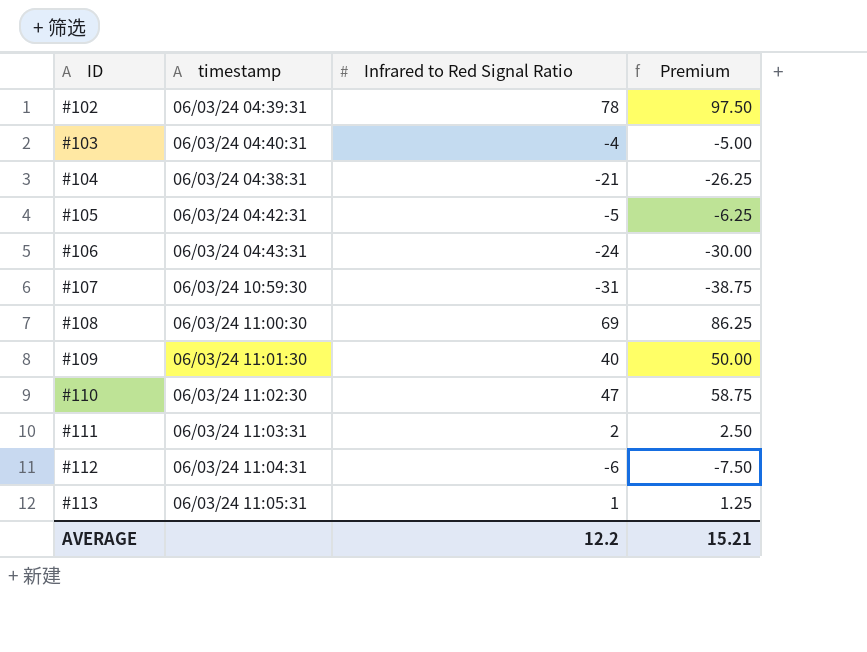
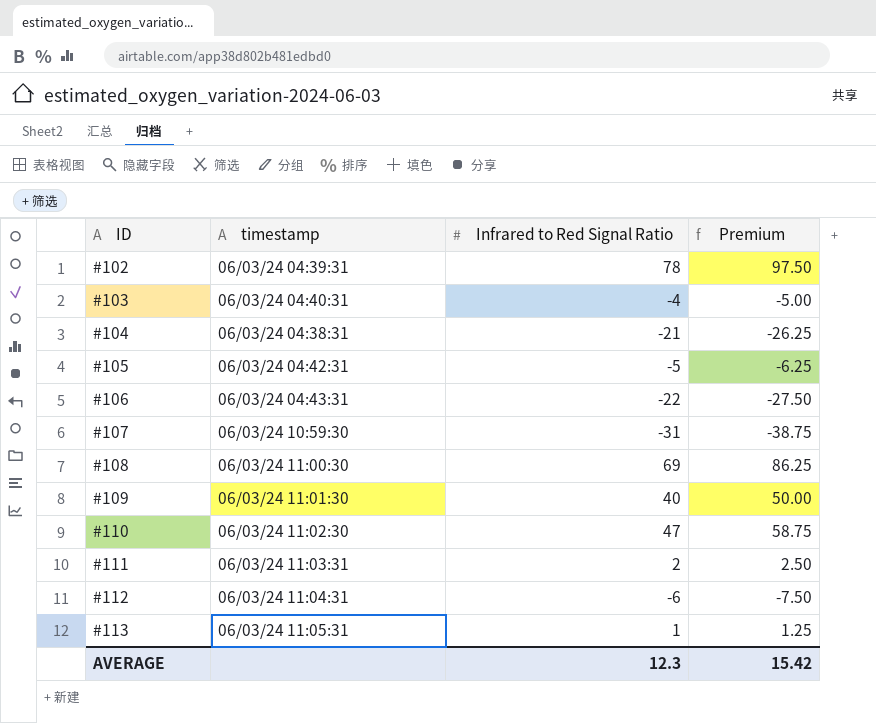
#106 | Infrared to Red Signal Ratio: -24 -> -22
#106 | Premium: -30.00 -> -27.50
AVERAGE | Infrared to Red Signal Ratio: 12.2 -> 12.3
AVERAGE | Premium: 15.21 -> 15.42

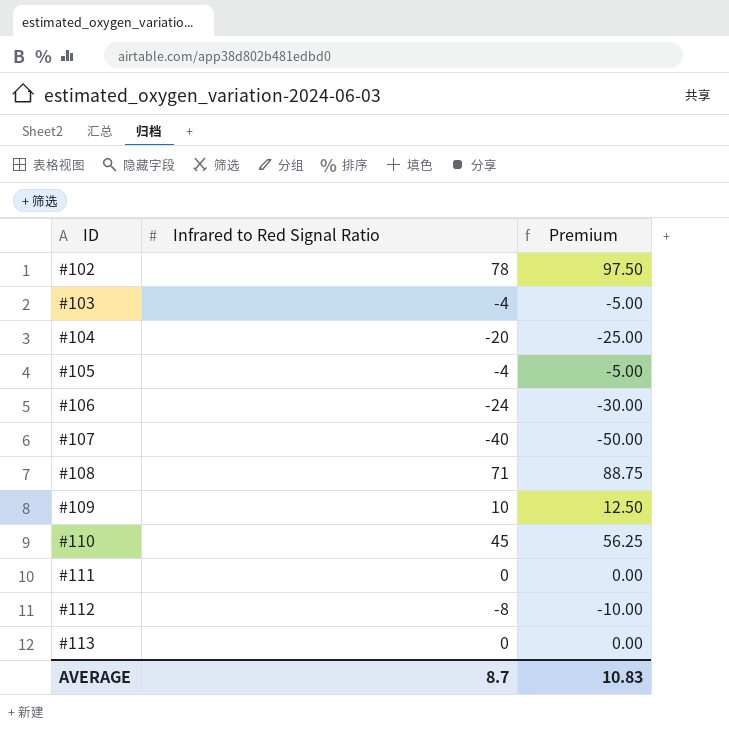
column timestamp | position: 2 -> none
#104 | Infrared to Red Signal Ratio: -21 -> -20
#104 | Premium: -26.25 -> -25.00
#105 | Infrared to Red Signal Ratio: -5 -> -4
#105 | Premium: -6.25 -> -5.00
#106 | Infrared to Red Signal Ratio: -22 -> -24
#106 | Premium: -27.50 -> -30.00
#107 | Infrared to Red Signal Ratio: -31 -> -40
#107 | Premium: -38.75 -> -50.00
#108 | Infrared to Red Signal Ratio: 69 -> 71
#108 | Premium: 86.25 -> 88.75
#109 | Infrared to Red Signal Ratio: 40 -> 10
#109 | Premium: 50.00 -> 12.50
#110 | Infrared to Red Signal Ratio: 47 -> 45
#110 | Premium: 58.75 -> 56.25
#111 | Infrared to Red Signal Ratio: 2 -> 0
#111 | Premium: 2.50 -> 0.00
#112 | Infrared to Red Signal Ratio: -6 -> -8
#112 | Premium: -7.50 -> -10.00
#113 | Infrared to Red Signal Ratio: 1 -> 0
#113 | Premium: 1.25 -> 0.00
AVERAGE | Infrared to Red Signal Ratio: 12.3 -> 8.7
AVERAGE | Premium: 15.42 -> 10.83

